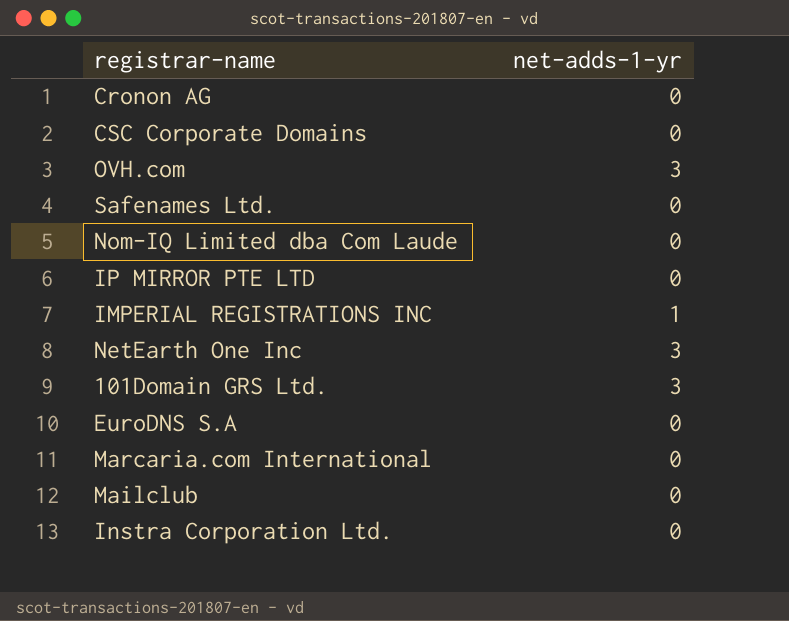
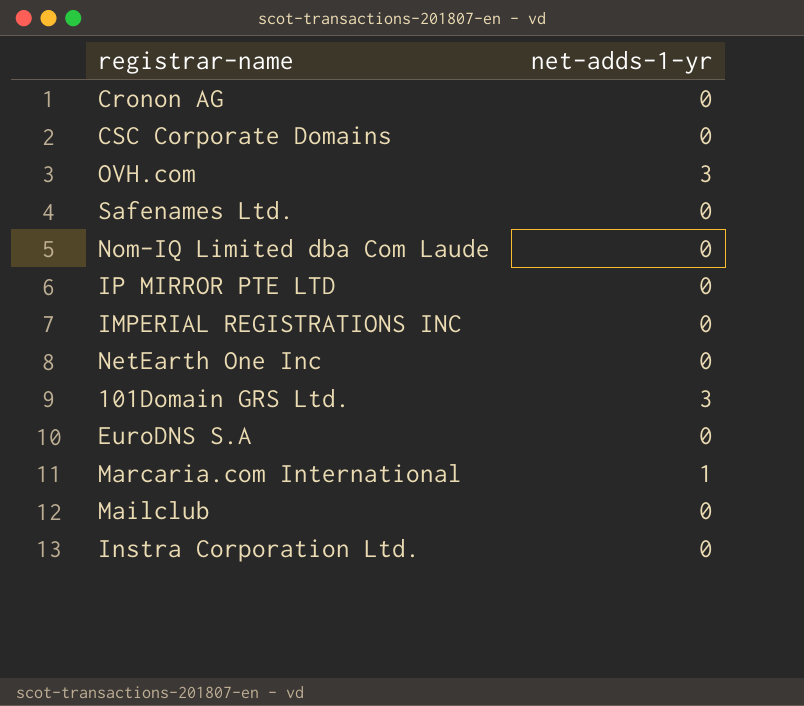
IMPERIAL REGISTRATIONS INC | net-adds-1-yr: 1 -> 0
NetEarth One Inc | net-adds-1-yr: 3 -> 0
Marcaria.com International | net-adds-1-yr: 0 -> 1

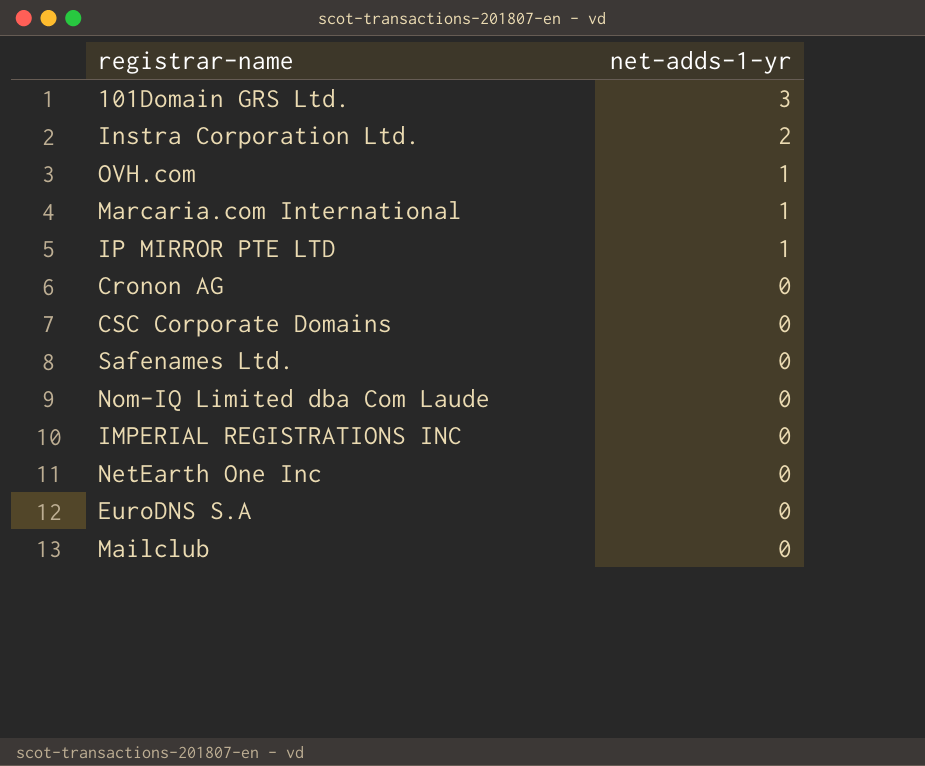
row order: none -> net-adds-1-yr descending
Instra Corporation Ltd. | net-adds-1-yr: 0 -> 2
OVH.com | net-adds-1-yr: 3 -> 1
IP MIRROR PTE LTD | net-adds-1-yr: 0 -> 1

